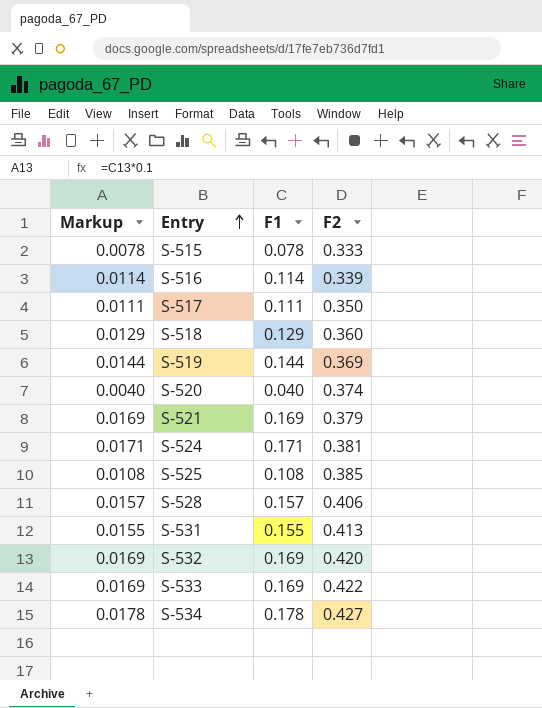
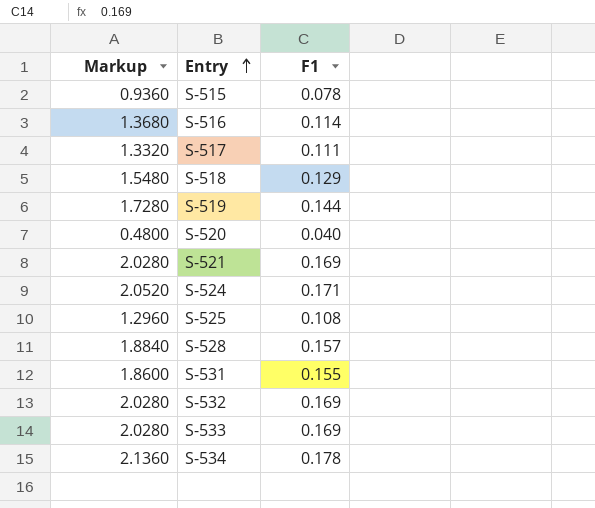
column F2 | position: 4 -> none
column Markup | formula: [F1] * 0.1 -> [F1] * 12

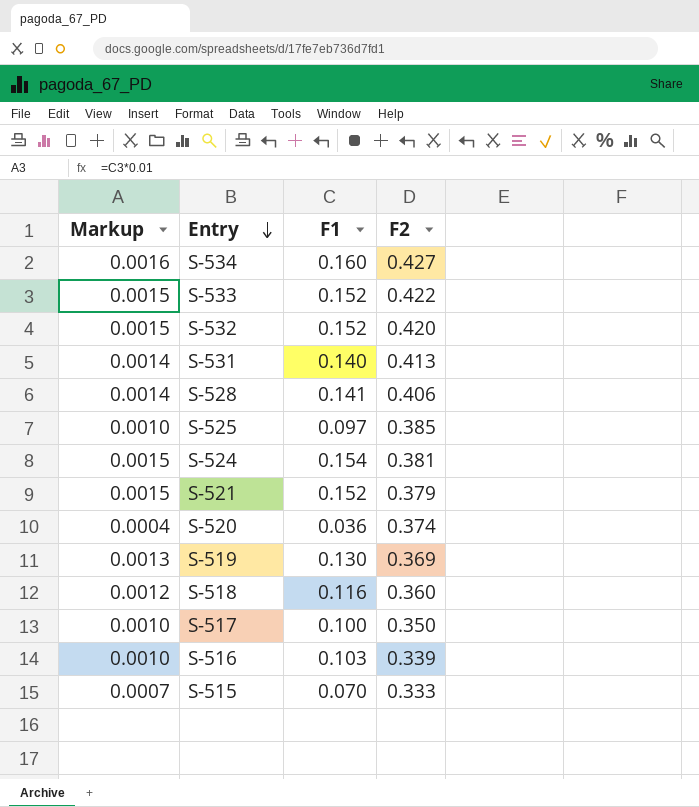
row order: Entry ascending -> Entry descending
column Markup | formula: [F1] * 12 -> [F1] * 0.01
column F2 | position: none -> 4
S-534 | F1: 0.178 -> 0.160
S-533 | F1: 0.169 -> 0.152
S-532 | F1: 0.169 -> 0.152
S-531 | F1: 0.155 -> 0.140
S-528 | F1: 0.157 -> 0.141
S-525 | F1: 0.108 -> 0.097
S-524 | F1: 0.171 -> 0.154
S-521 | F1: 0.169 -> 0.152
S-520 | F1: 0.040 -> 0.036
S-519 | F1: 0.144 -> 0.130
S-518 | F1: 0.129 -> 0.116
S-517 | F1: 0.111 -> 0.100
S-516 | F1: 0.114 -> 0.103
S-515 | F1: 0.078 -> 0.070

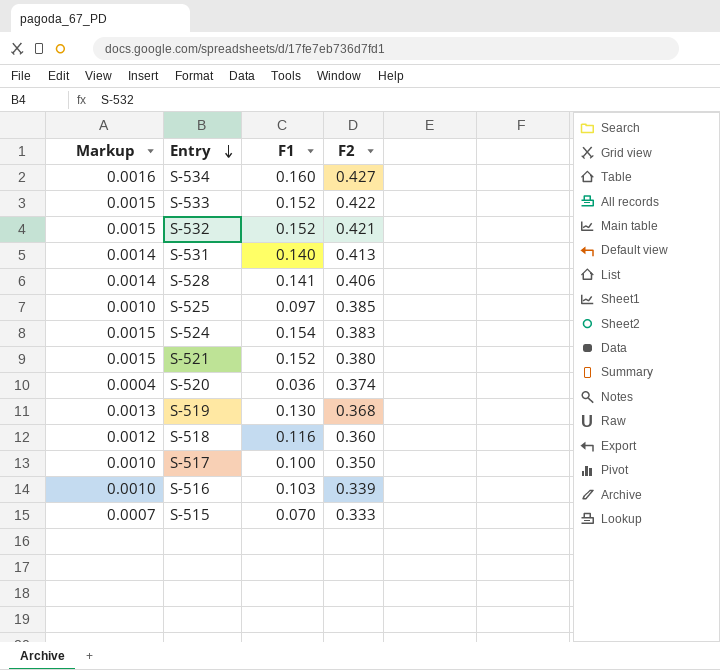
S-532 | F2: 0.420 -> 0.421
S-524 | F2: 0.381 -> 0.383
S-521 | F2: 0.379 -> 0.380
S-519 | F2: 0.369 -> 0.368

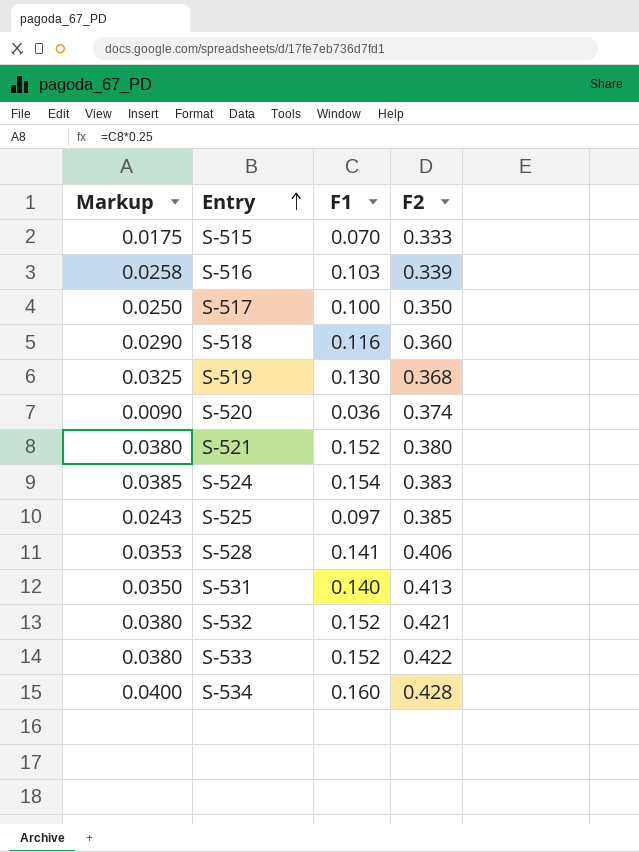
row order: Entry descending -> Entry ascending
column Markup | formula: [F1] * 0.01 -> [F1] * 0.25
S-534 | F2: 0.427 -> 0.428

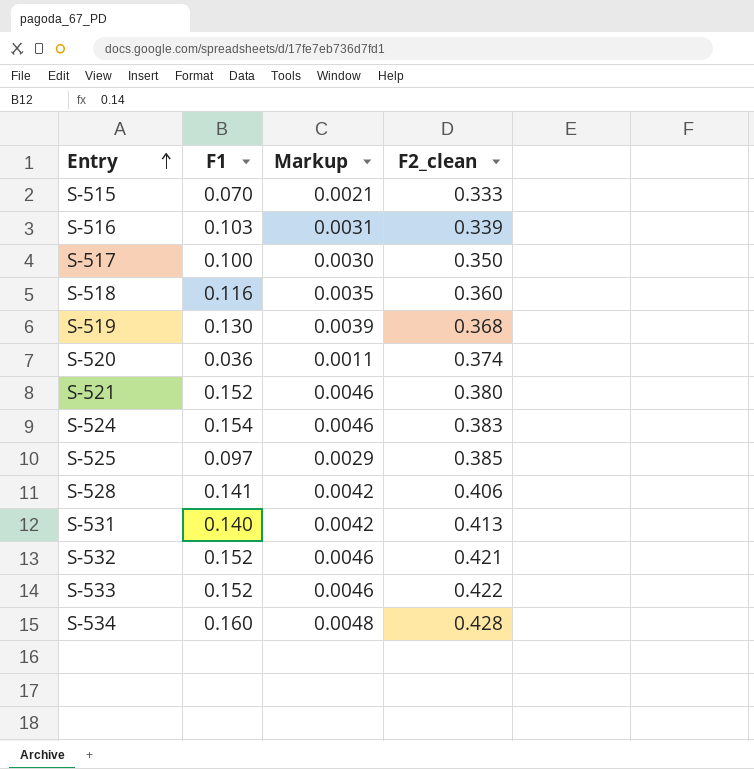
column Markup | formula: [F1] * 0.25 -> [F1] * 0.03
column Markup | position: 1 -> 3
column name: F2 -> F2_clean

